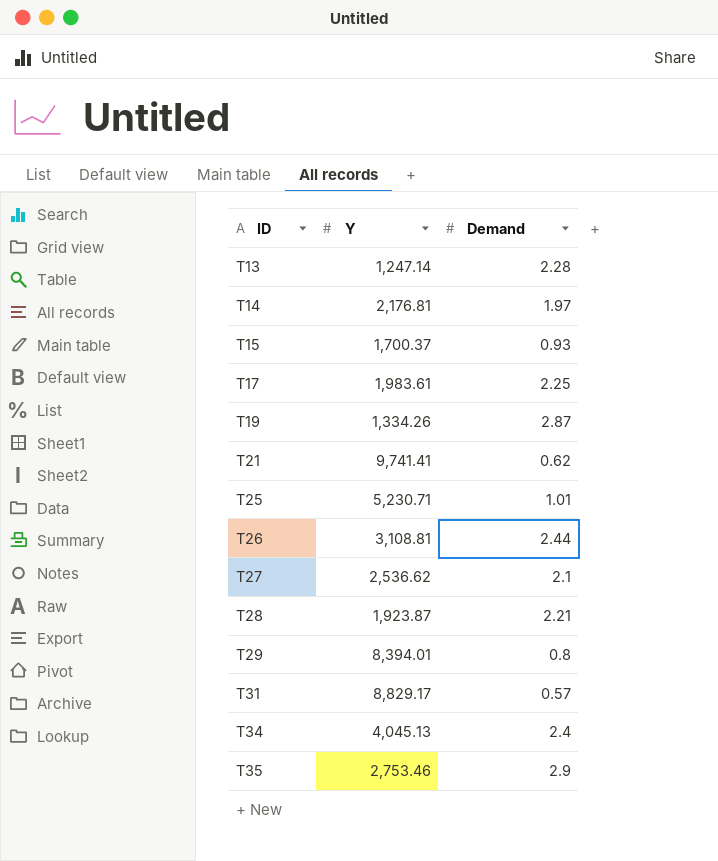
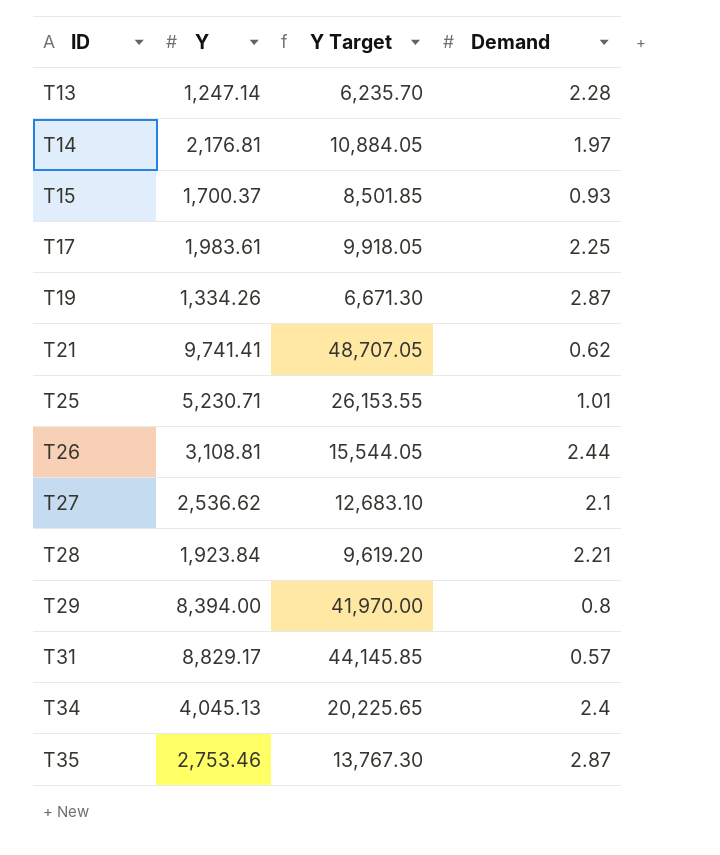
column Y Target | formula: none -> [Y] * 5
T28 | Y: 1,923.87 -> 1,923.84
T29 | Y: 8,394.01 -> 8,394.00
T35 | Demand: 2.9 -> 2.87

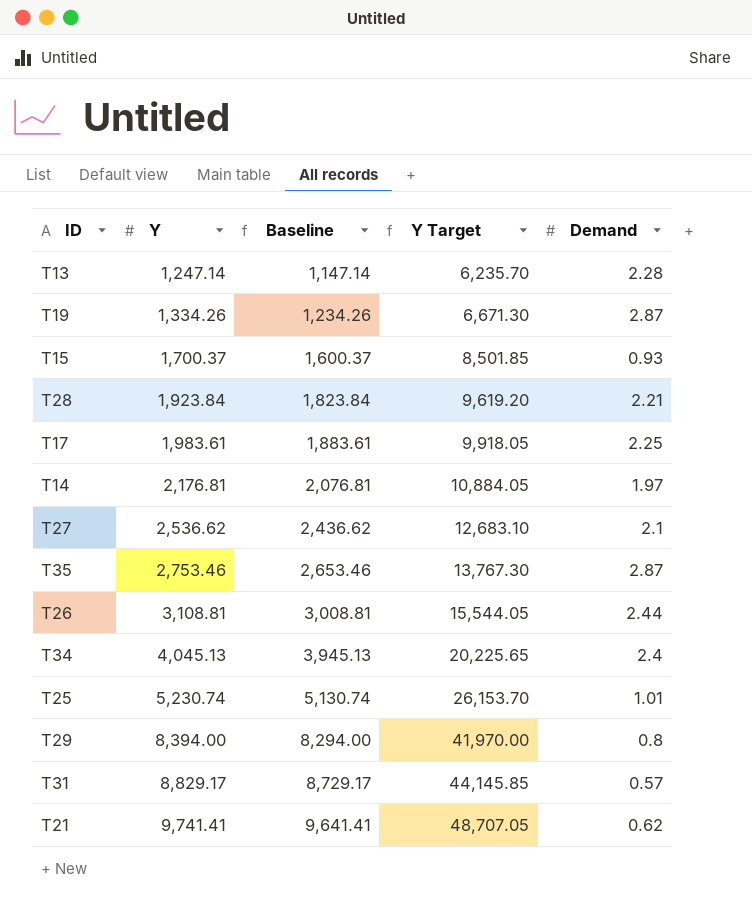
row order: ID ascending -> Y ascending
column Baseline | formula: none -> [Y] - 100
T25 | Y: 5,230.71 -> 5,230.74
T25 | Y Target: 26,153.55 -> 26,153.70

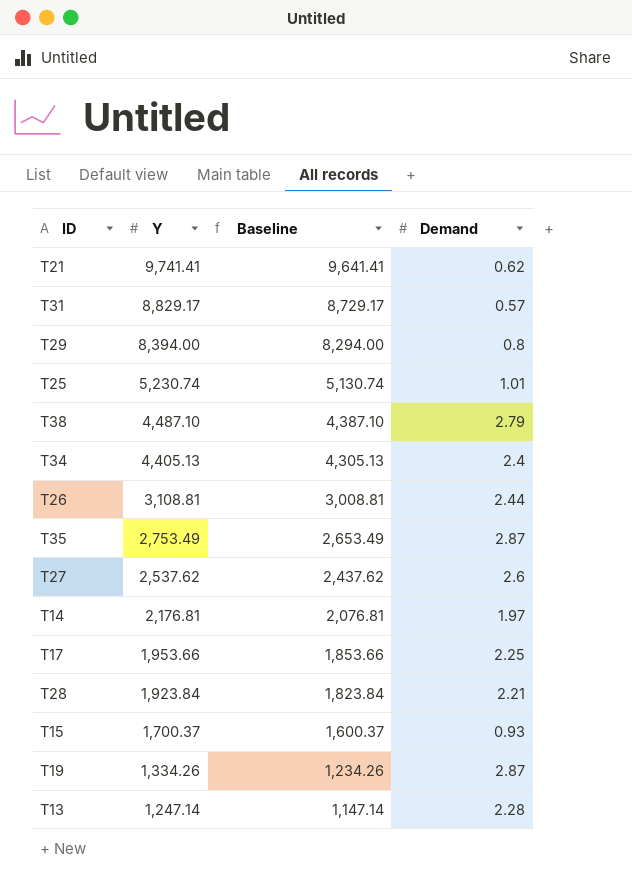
row order: Y ascending -> Y descending
column Y Target | formula: [Y] * 5 -> none
row T38: none -> 4,487.10 | 4,387.10 | 2.79
T34 | Y: 4,045.13 -> 4,405.13
T34 | Baseline: 3,945.13 -> 4,305.13
T35 | Y: 2,753.46 -> 2,753.49
T35 | Baseline: 2,653.46 -> 2,653.49
T27 | Y: 2,536.62 -> 2,537.62
T27 | Baseline: 2,436.62 -> 2,437.62
T27 | Demand: 2.1 -> 2.6
T17 | Y: 1,983.61 -> 1,953.66
T17 | Baseline: 1,883.61 -> 1,853.66

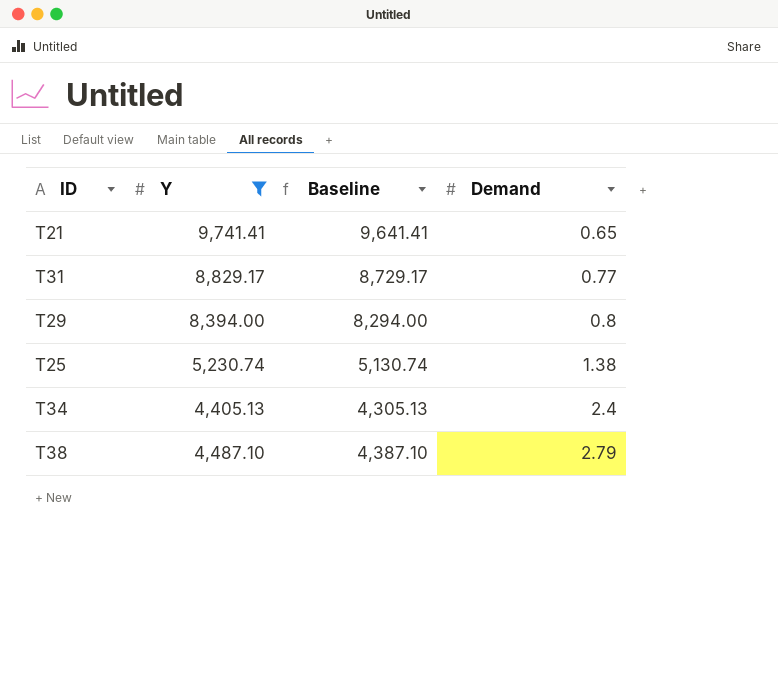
filter: none -> Y >= 4,405.13
row order: Y descending -> Demand ascending
T21 | Demand: 0.62 -> 0.65
T31 | Demand: 0.57 -> 0.77
T25 | Demand: 1.01 -> 1.38

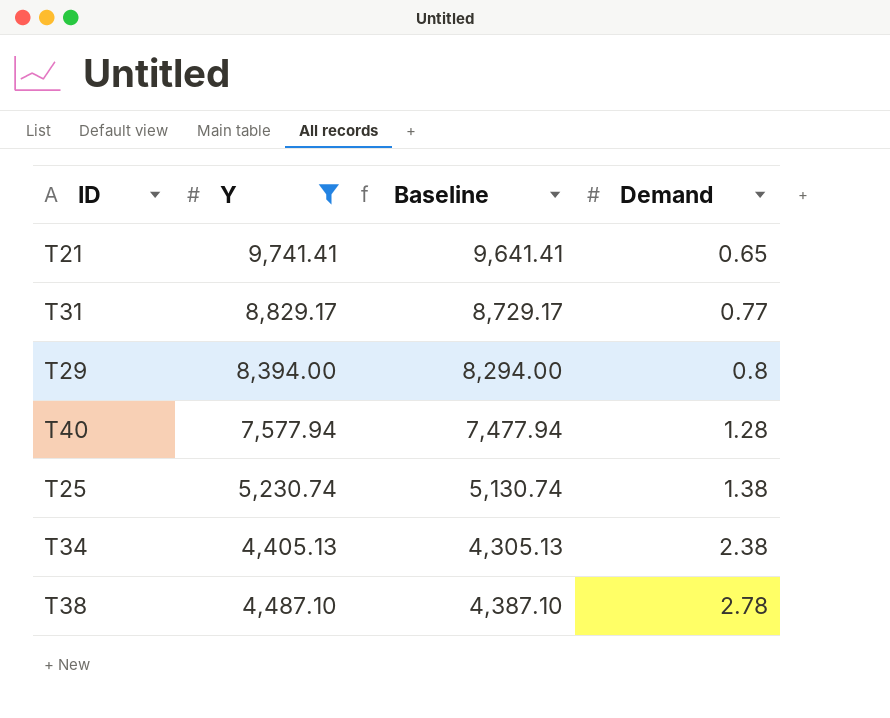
row T40: none -> 7,577.94 | 7,477.94 | 1.28
T34 | Demand: 2.4 -> 2.38
T38 | Demand: 2.79 -> 2.78

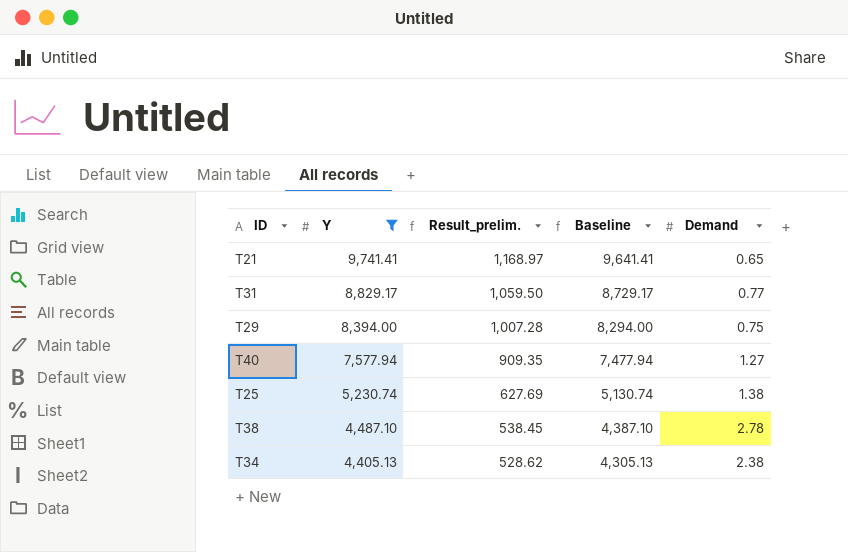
row order: Demand ascending -> Y descending
column Result_prelim. | formula: none -> [Y] * 0.12
T29 | Demand: 0.8 -> 0.75
T40 | Demand: 1.28 -> 1.27

